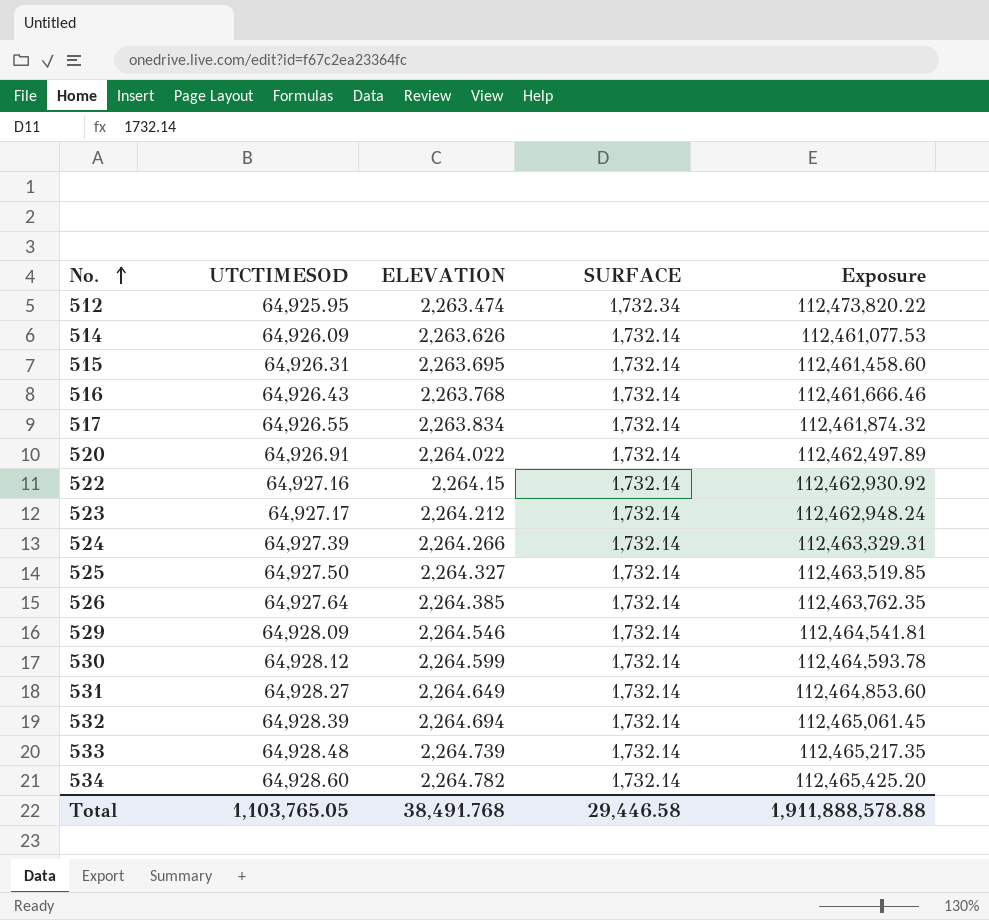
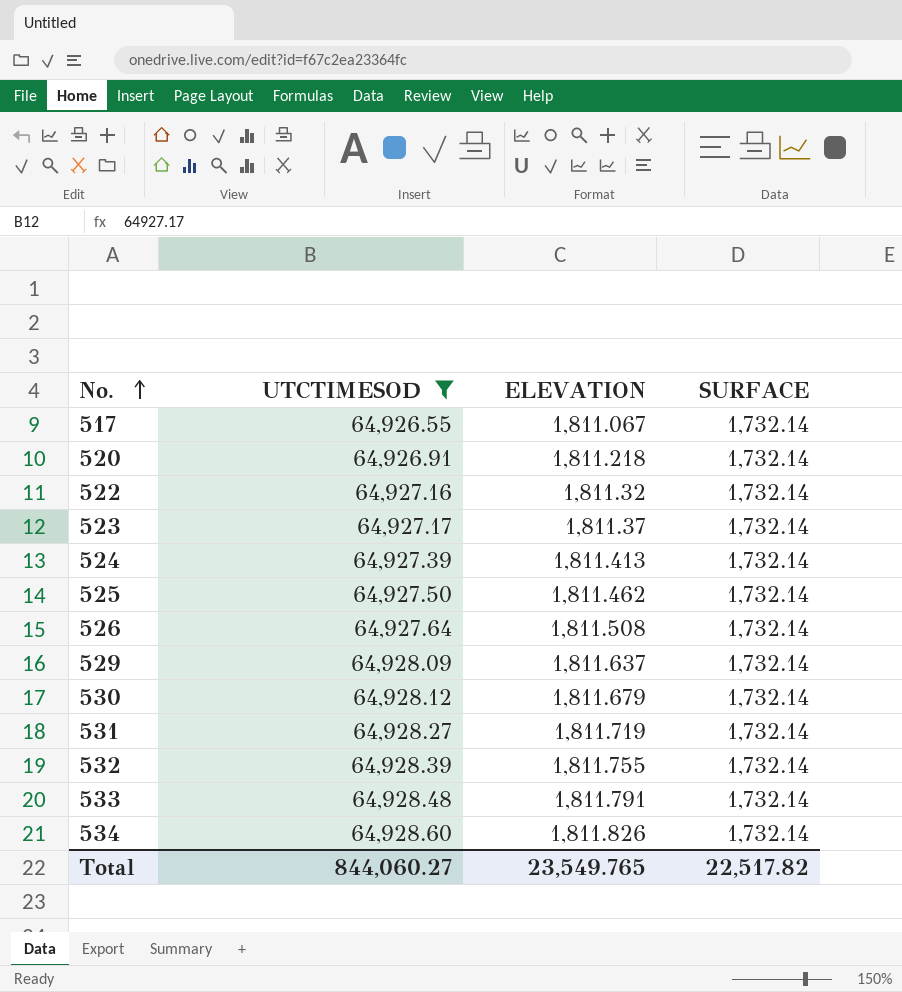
filter: none -> UTCTIMESOD >= 64,926.55
column Exposure | formula: [UTCTIMESOD] * [SURFACE] -> none
517 | ELEVATION: 2,263.834 -> 1,811.067
520 | ELEVATION: 2,264.022 -> 1,811.218
522 | ELEVATION: 2,264.15 -> 1,811.32
523 | ELEVATION: 2,264.212 -> 1,811.37
524 | ELEVATION: 2,264.266 -> 1,811.413
525 | ELEVATION: 2,264.327 -> 1,811.462
526 | ELEVATION: 2,264.385 -> 1,811.508
529 | ELEVATION: 2,264.546 -> 1,811.637
530 | ELEVATION: 2,264.599 -> 1,811.679
531 | ELEVATION: 2,264.649 -> 1,811.719
532 | ELEVATION: 2,264.694 -> 1,811.755
533 | ELEVATION: 2,264.739 -> 1,811.791
534 | ELEVATION: 2,264.782 -> 1,811.826
Total | UTCTIMESOD: 1,103,765.05 -> 844,060.27
Total | ELEVATION: 38,491.768 -> 23,549.765
Total | SURFACE: 29,446.58 -> 22,517.82

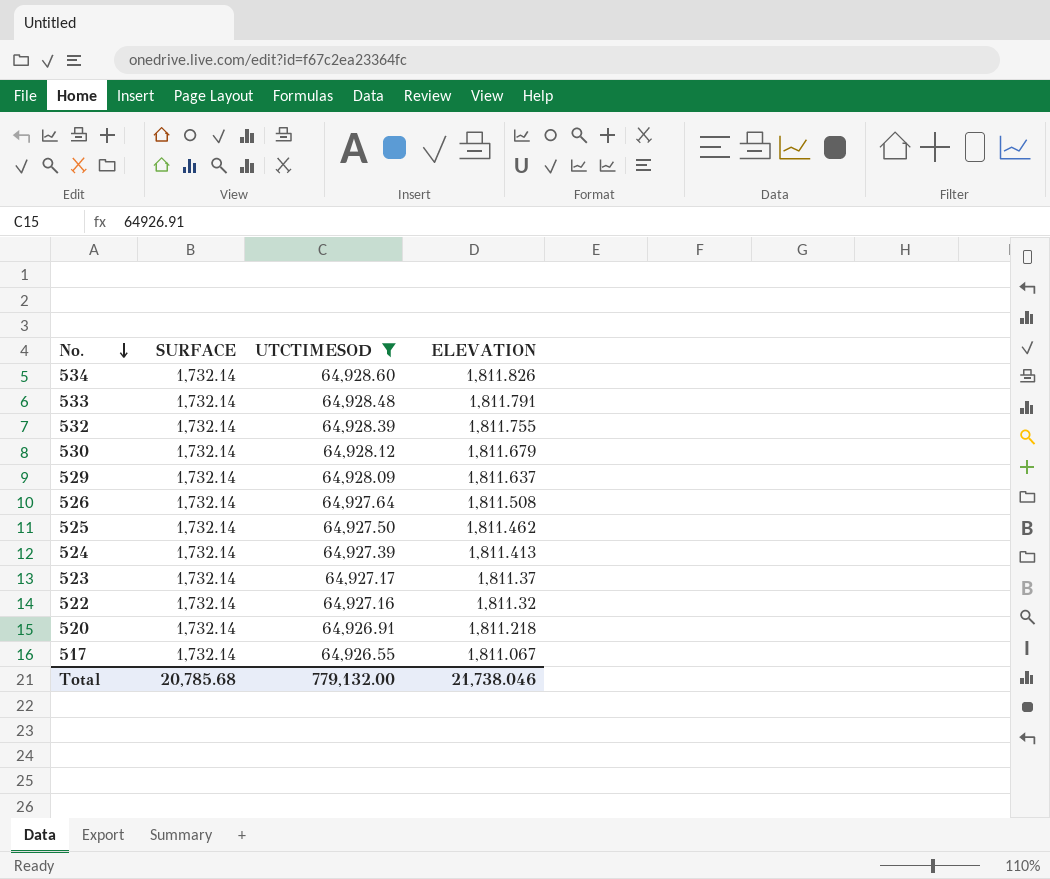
row order: No. ascending -> No. descending
column SURFACE | position: 4 -> 2
row 531: 64,928.27 | 1,811.719 | 1,732.14 -> none
Total | SURFACE: 22,517.82 -> 20,785.68
Total | UTCTIMESOD: 844,060.27 -> 779,132.00
Total | ELEVATION: 23,549.765 -> 21,738.046

